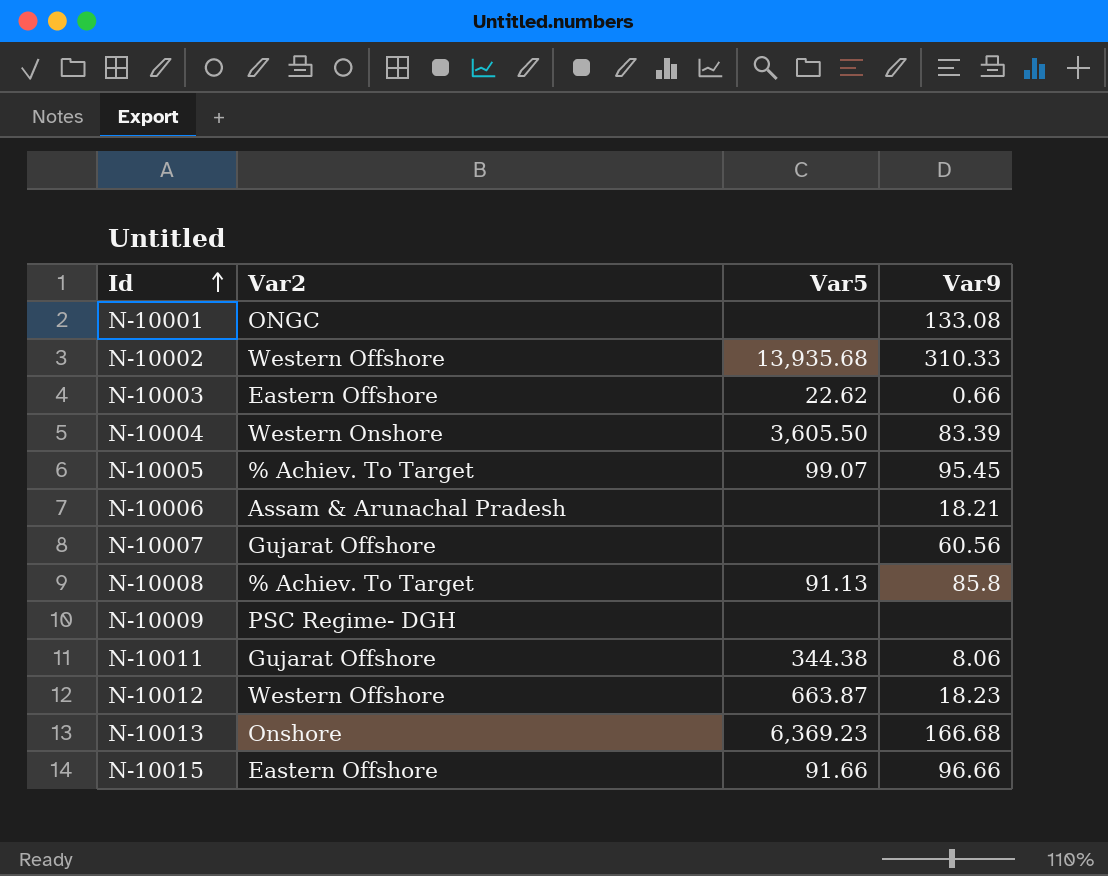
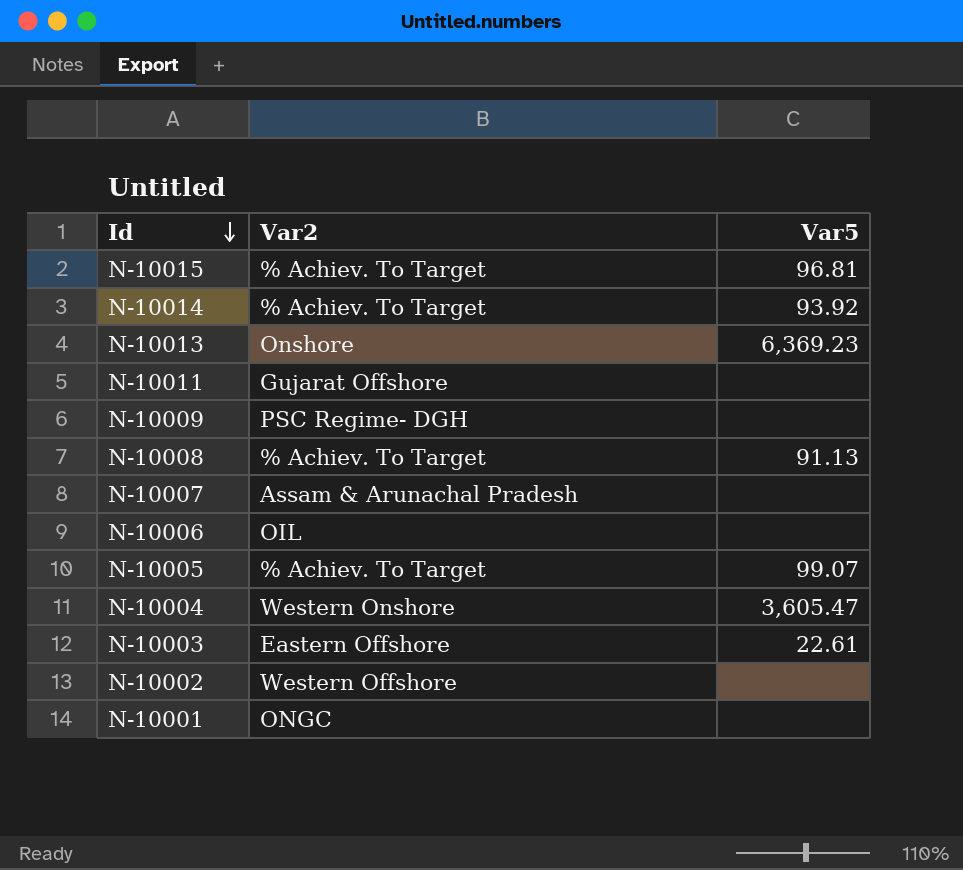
row order: Id ascending -> Id descending
column Var9 | position: 4 -> none
row N-10012: Western Offshore | 663.87 | 18.23 -> none
N-10015 | Var2: Eastern Offshore -> % Achiev. To Target
N-10015 | Var5: 91.66 -> 96.81
row N-10014: none -> % Achiev. To Target | 93.92
N-10011 | Var5: 344.38 -> none
N-10007 | Var2: Gujarat Offshore -> Assam & Arunachal Pradesh
N-10006 | Var2: Assam & Arunachal Pradesh -> OIL
N-10004 | Var5: 3,605.50 -> 3,605.47
N-10003 | Var5: 22.62 -> 22.61
N-10002 | Var5: 13,935.68 -> none

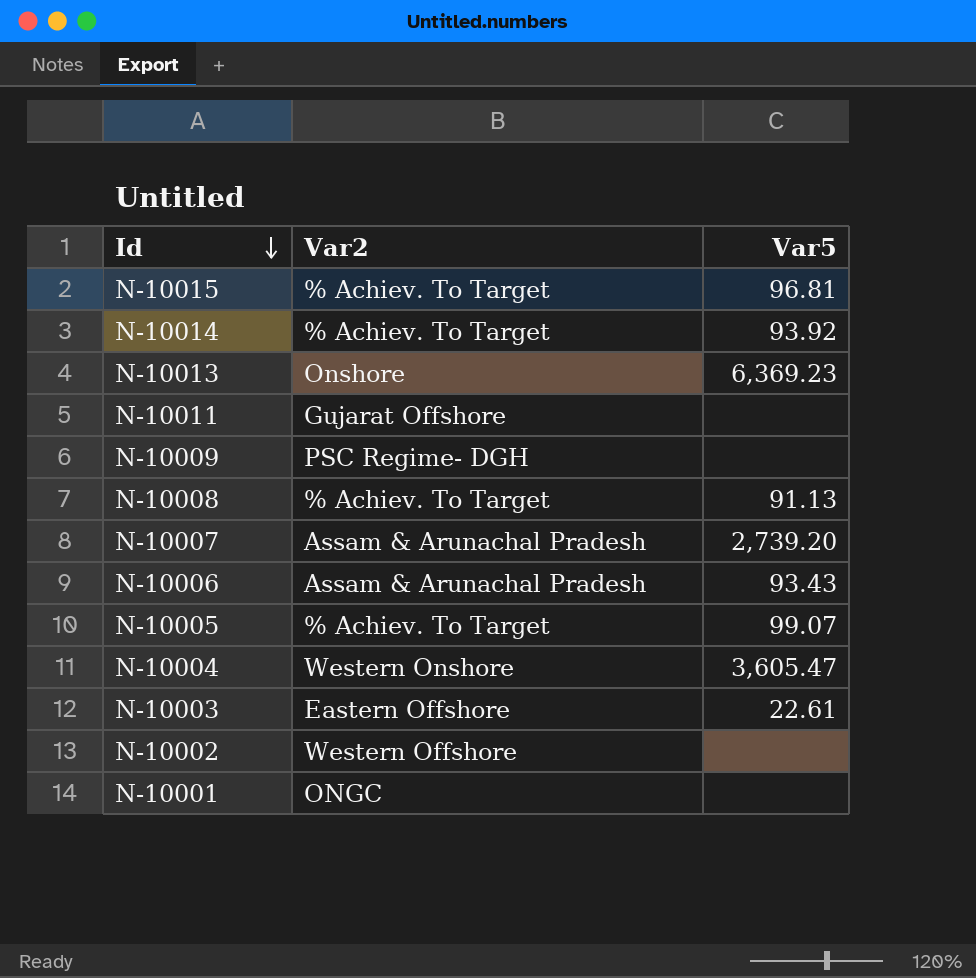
N-10007 | Var5: none -> 2,739.20
N-10006 | Var2: OIL -> Assam & Arunachal Pradesh
N-10006 | Var5: none -> 93.43

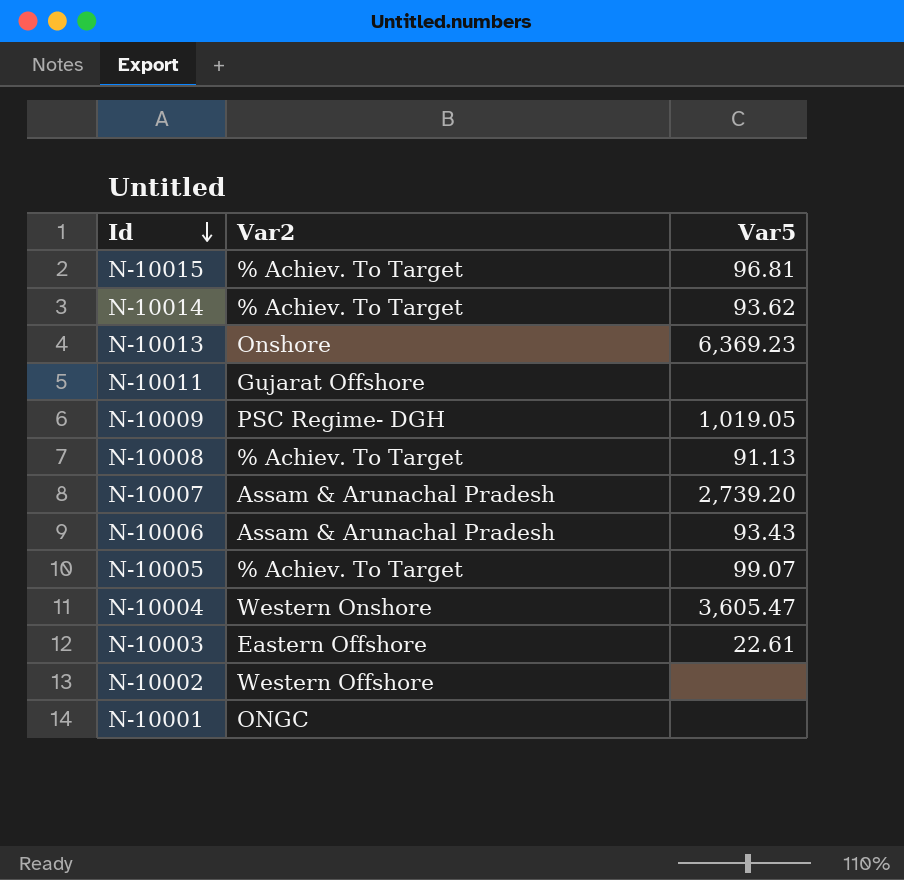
N-10014 | Var5: 93.92 -> 93.62
N-10009 | Var5: none -> 1,019.05

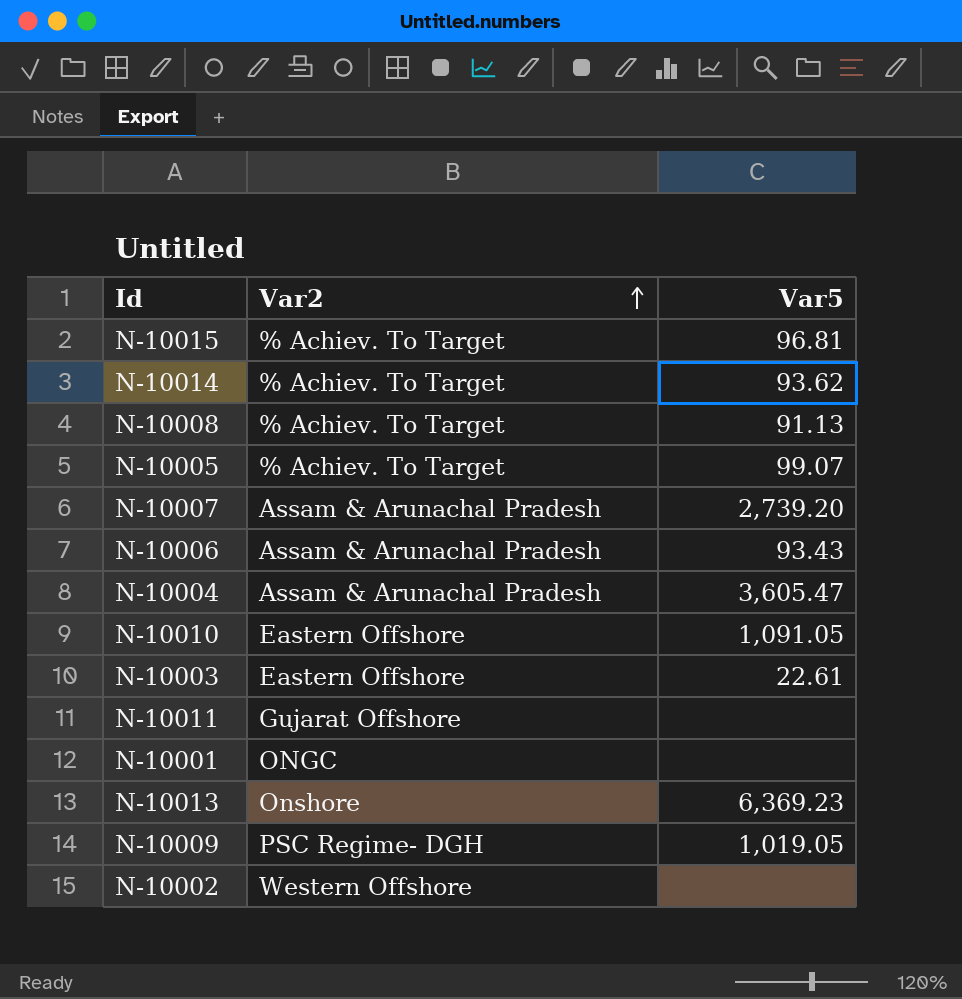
row order: Id descending -> Var2 ascending
N-10004 | Var2: Western Onshore -> Assam & Arunachal Pradesh
row N-10010: none -> Eastern Offshore | 1,091.05

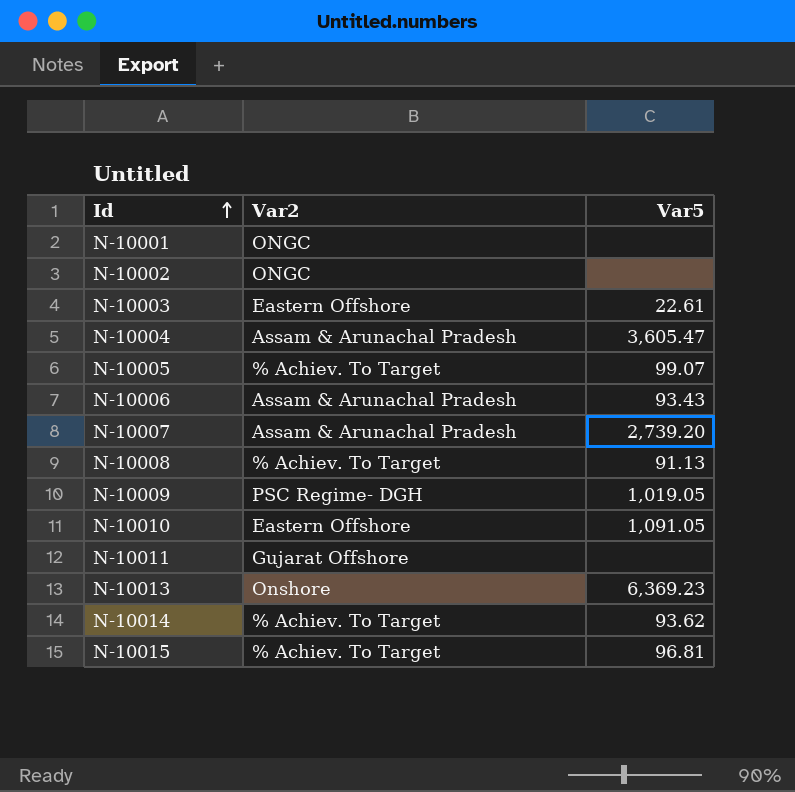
row order: Var2 ascending -> Id ascending
N-10002 | Var2: Western Offshore -> ONGC

